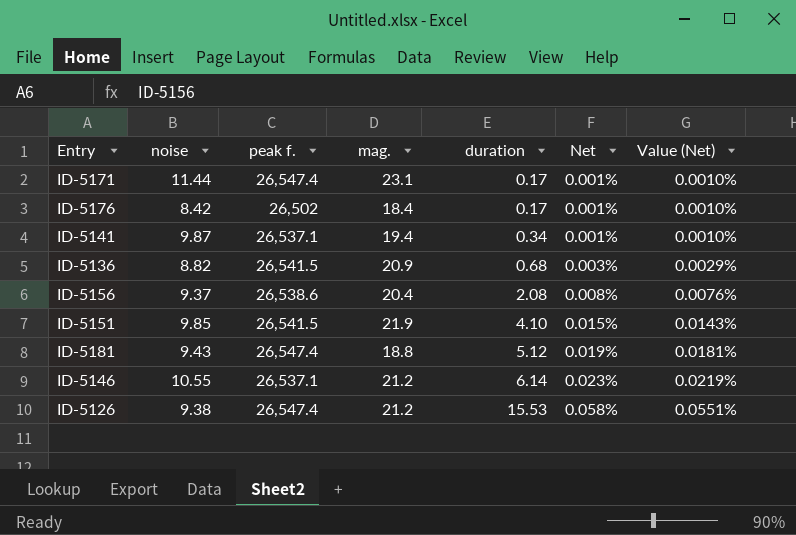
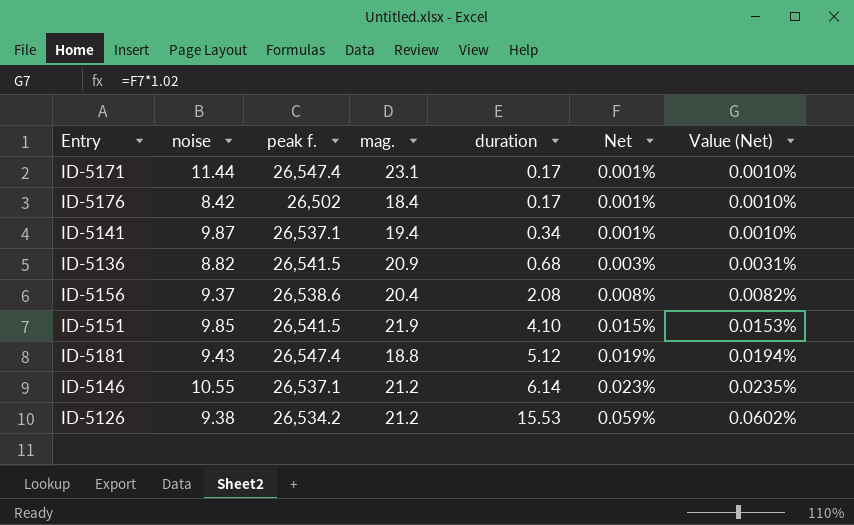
column Value (Net) | formula: [Net] * 0.95 -> [Net] * 1.02
ID-5126 | peak f.: 26,547.4 -> 26,534.2
ID-5126 | Net: 0.058% -> 0.059%

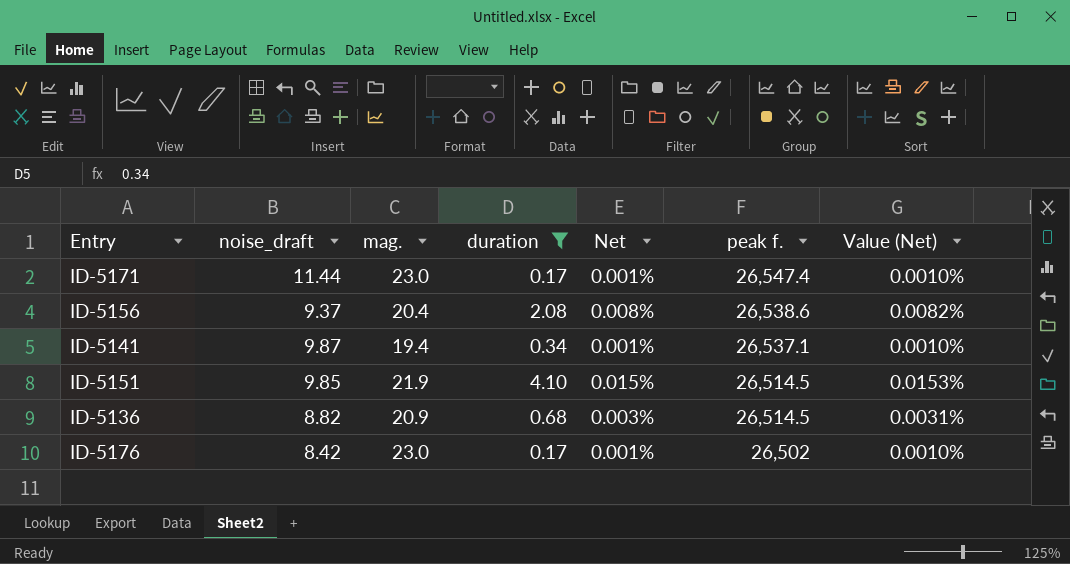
filter: none -> duration <= 4.10
row order: duration ascending -> peak f. descending
column name: noise -> noise_draft
column peak f. | position: 3 -> 6
ID-5171 | mag.: 23.1 -> 23.0
ID-5151 | peak f.: 26,541.5 -> 26,514.5
ID-5136 | peak f.: 26,541.5 -> 26,514.5
ID-5176 | mag.: 18.4 -> 23.0

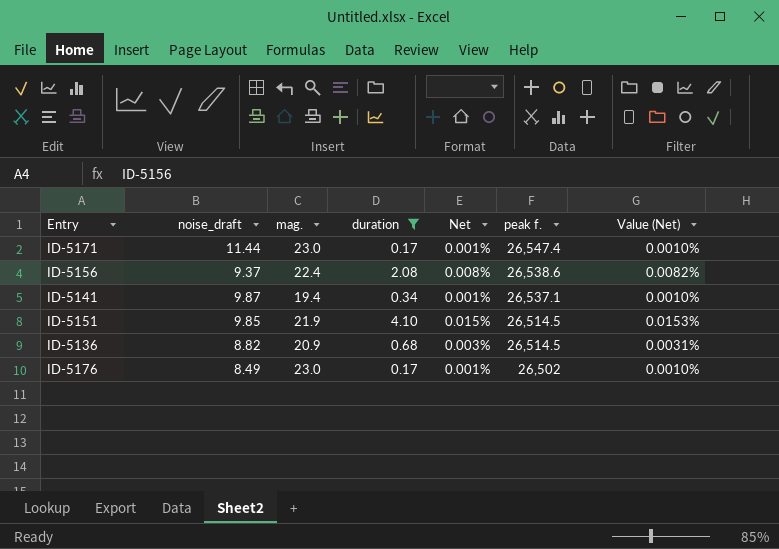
ID-5156 | mag.: 20.4 -> 22.4
ID-5176 | noise_draft: 8.42 -> 8.49

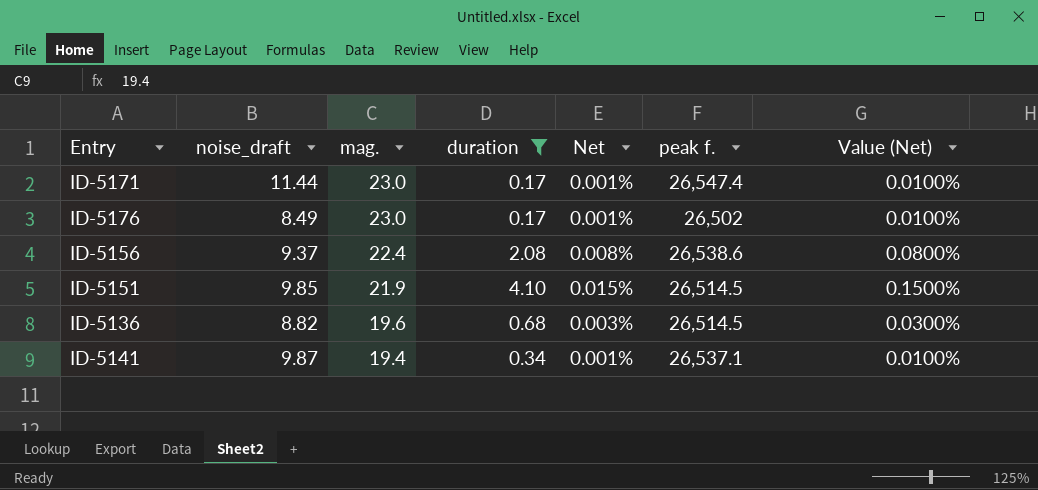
row order: peak f. descending -> mag. descending
column Value (Net) | formula: [Net] * 1.02 -> [Net] * 10
ID-5136 | mag.: 20.9 -> 19.6

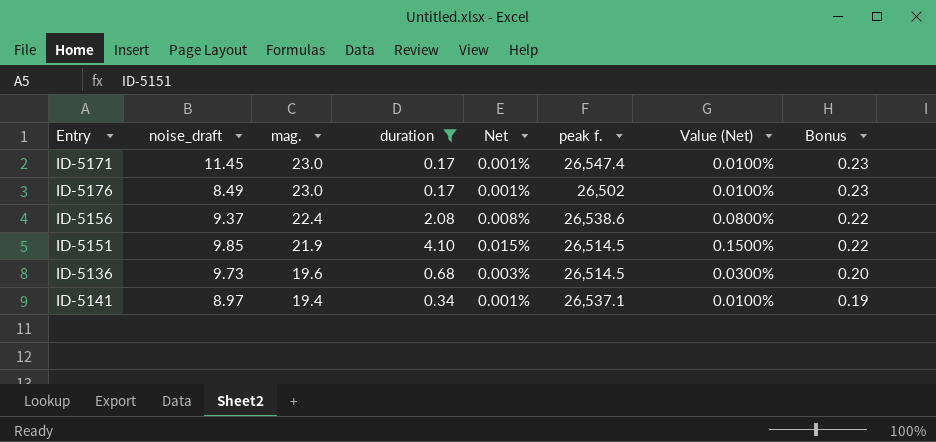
column Bonus | formula: none -> [mag.] * 0.01
ID-5171 | noise_draft: 11.44 -> 11.45
ID-5136 | noise_draft: 8.82 -> 9.73
ID-5141 | noise_draft: 9.87 -> 8.97

